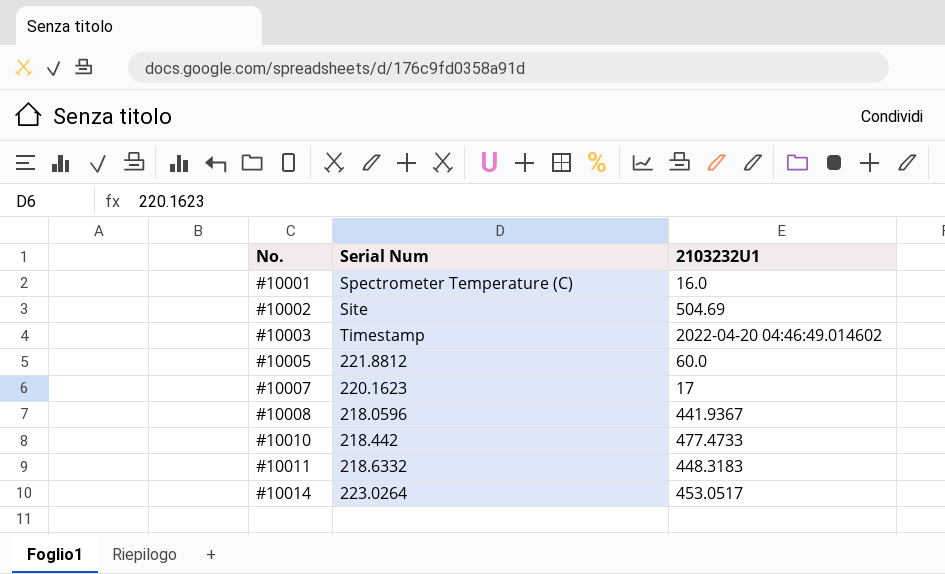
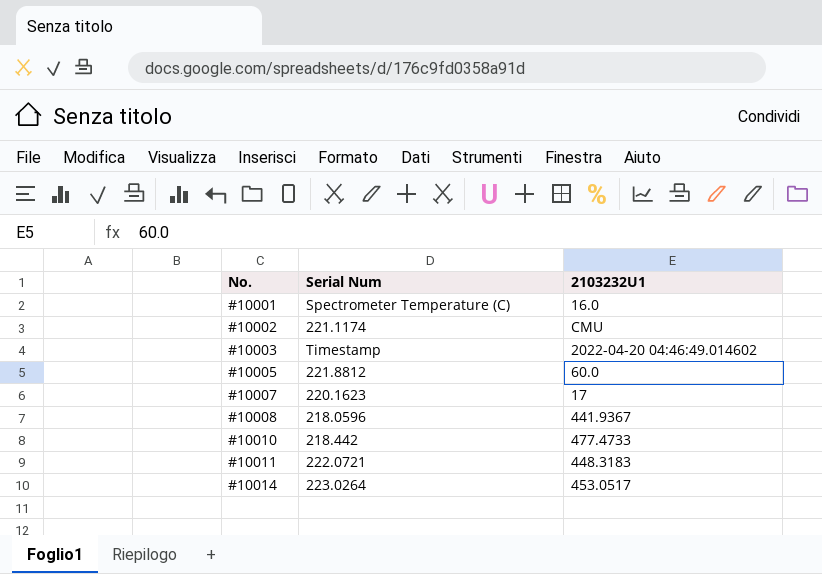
#10002 | Serial Num: Site -> 221.1174
#10002 | 2103232U1: 504.69 -> CMU
#10011 | Serial Num: 218.6332 -> 222.0721

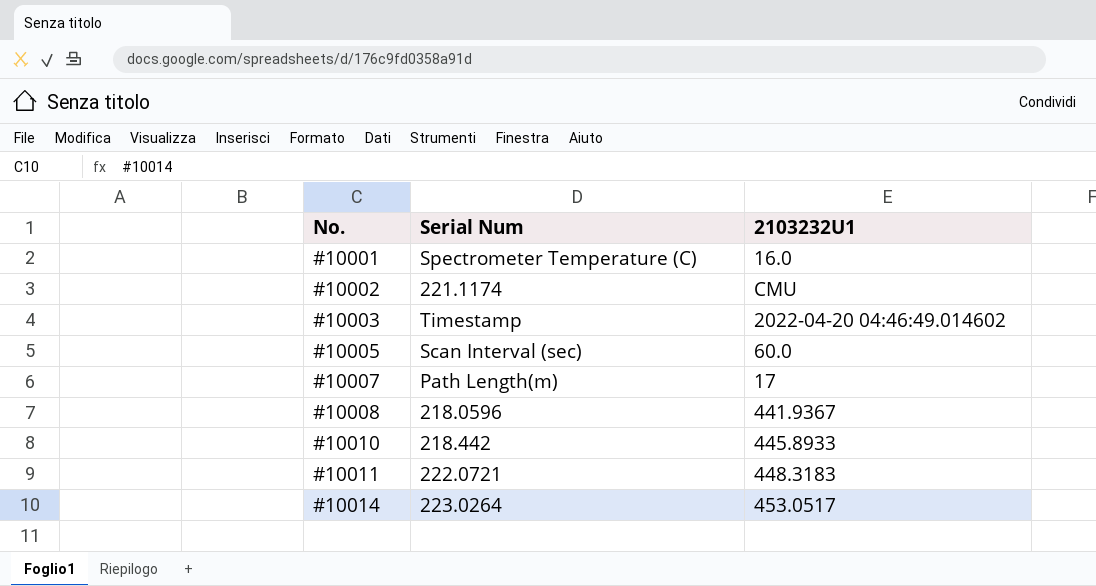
#10005 | Serial Num: 221.8812 -> Scan Interval (sec)
#10007 | Serial Num: 220.1623 -> Path Length(m)
#10010 | 2103232U1: 477.4733 -> 445.8933

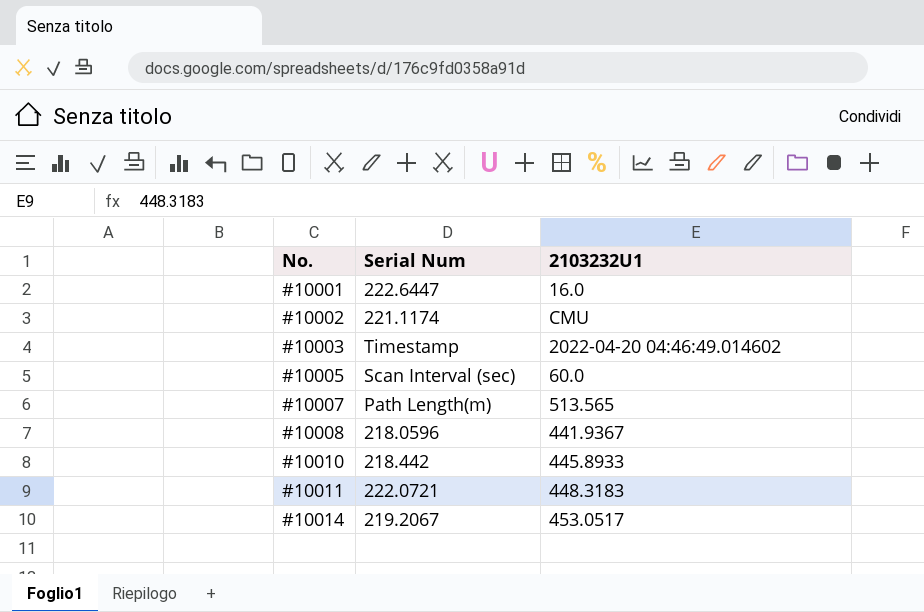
#10001 | Serial Num: Spectrometer Temperature (C) -> 222.6447
#10007 | 2103232U1: 17 -> 513.565
#10014 | Serial Num: 223.0264 -> 219.2067

